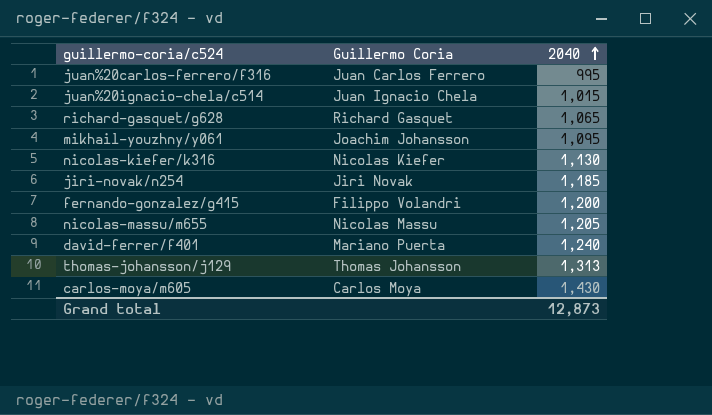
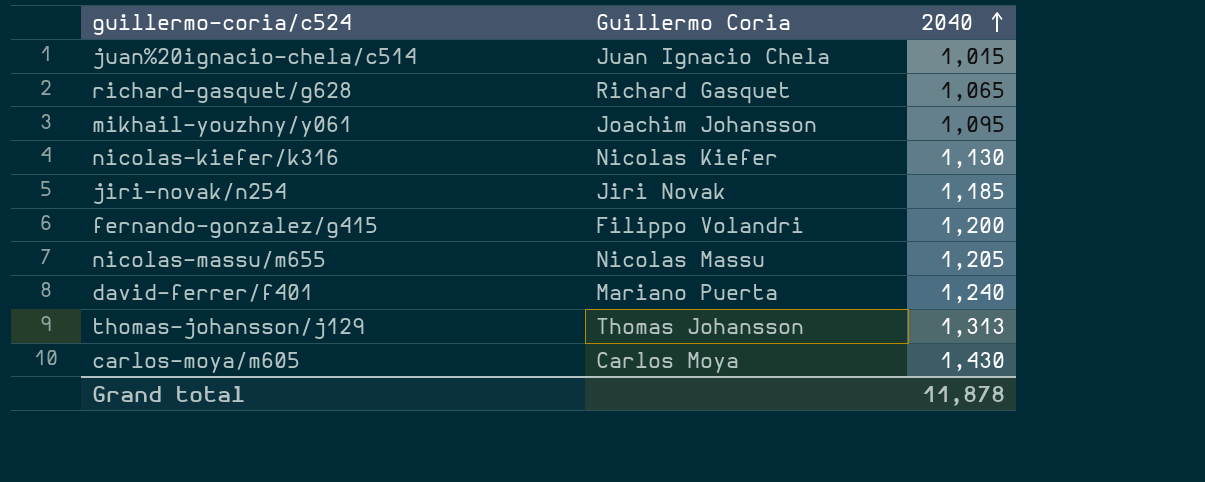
row juan%20carlos-ferrero/f316: Juan Carlos Ferrero | 995 -> none
Grand total | 2040: 12,873 -> 11,878

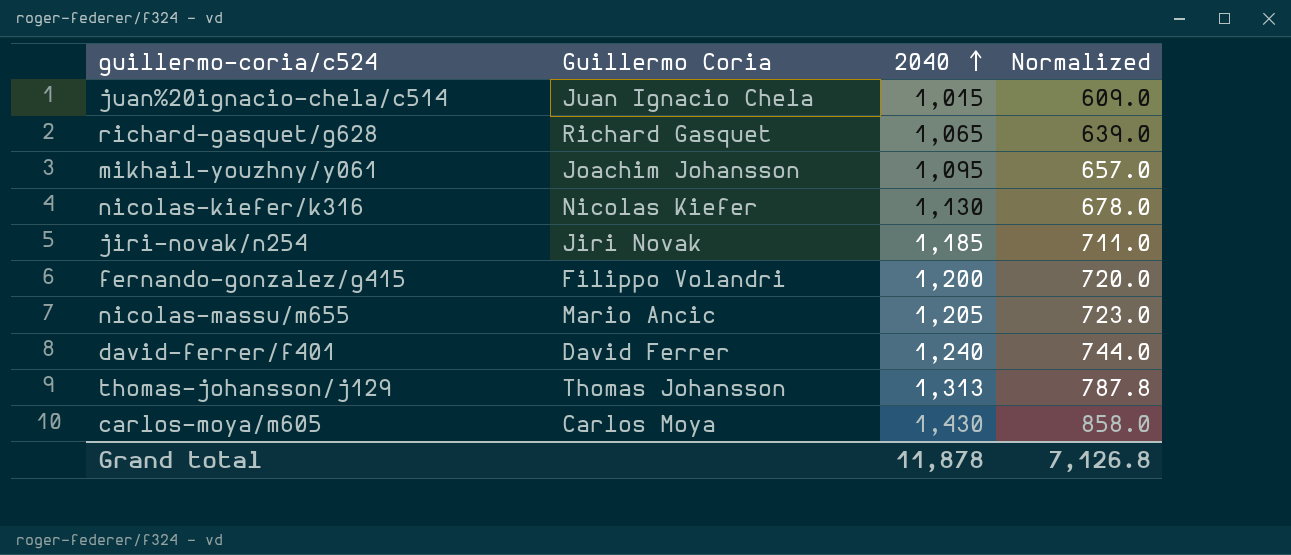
column Normalized | formula: none -> [2040] * 0.6
nicolas-massu/m655 | Guillermo Coria: Nicolas Massu -> Mario Ancic
david-ferrer/f401 | Guillermo Coria: Mariano Puerta -> David Ferrer

